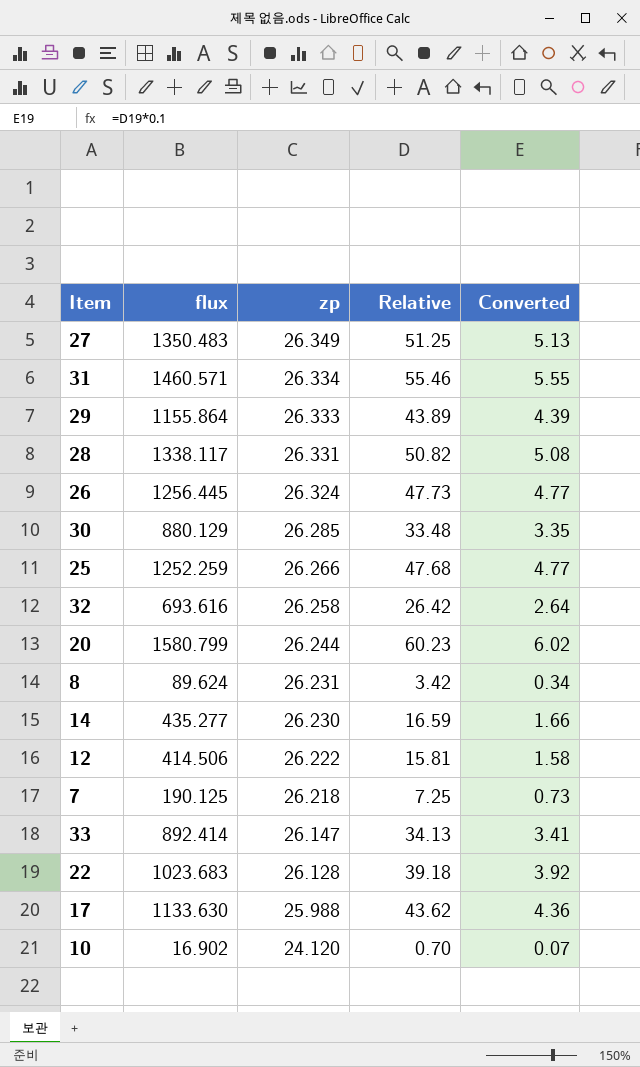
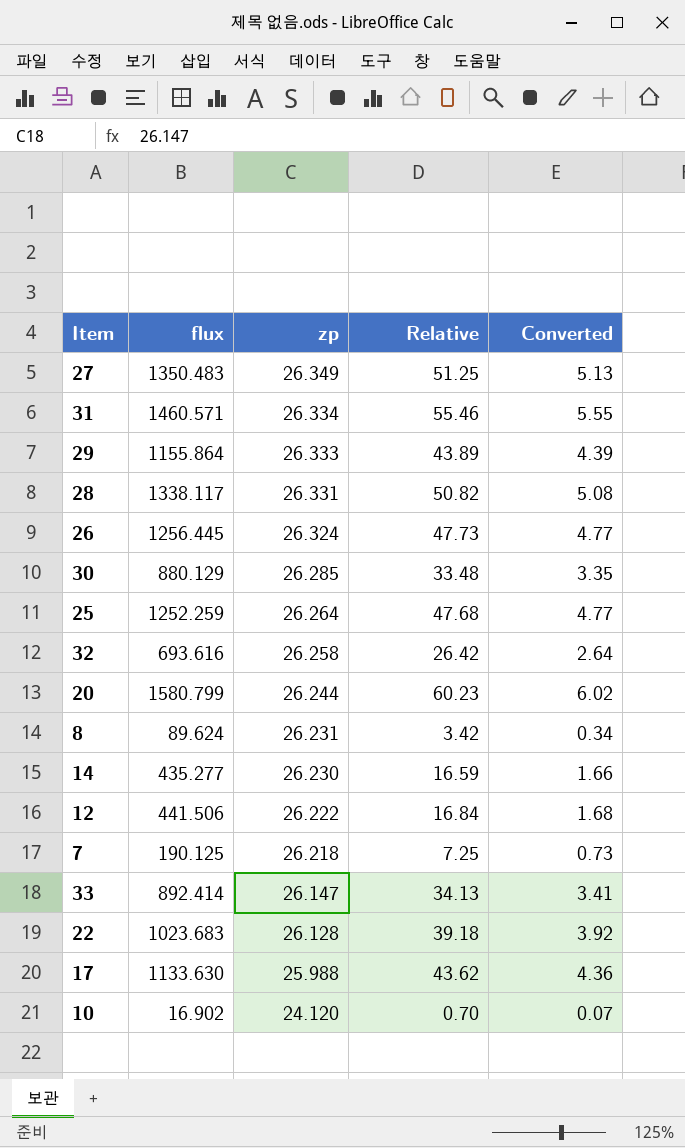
25 | zp: 26.266 -> 26.264
12 | flux: 414.506 -> 441.506
12 | Relative: 15.81 -> 16.84
12 | Converted: 1.58 -> 1.68

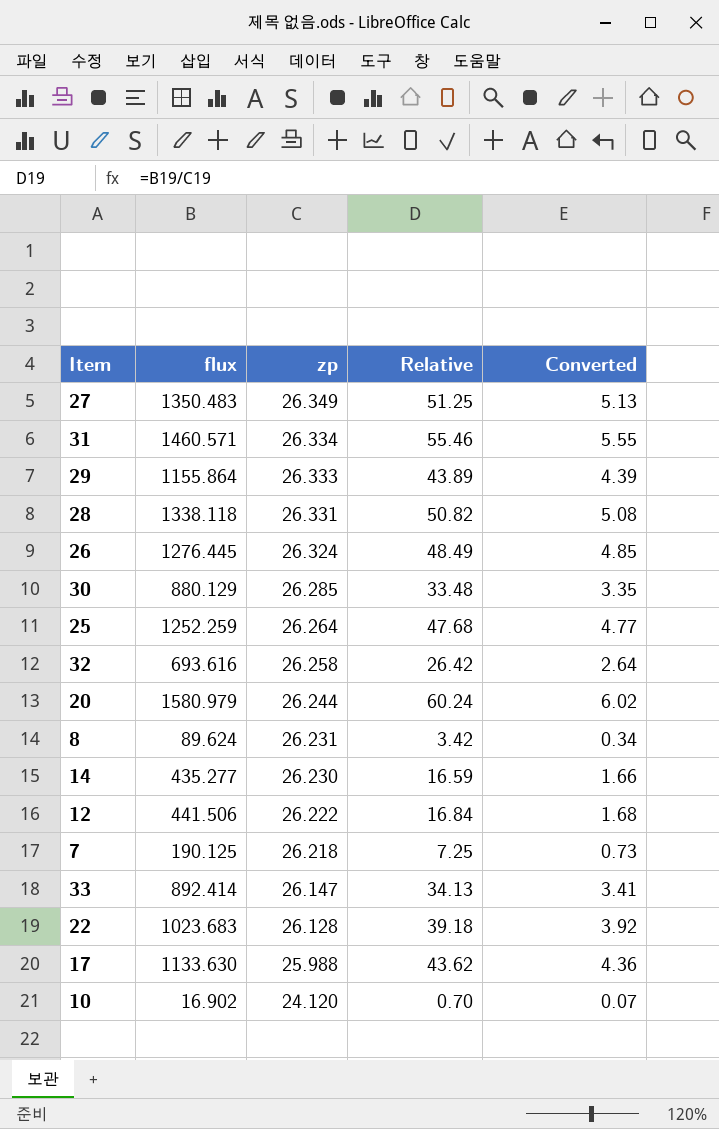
28 | flux: 1338.117 -> 1338.118
26 | flux: 1256.445 -> 1276.445
26 | Relative: 47.73 -> 48.49
26 | Converted: 4.77 -> 4.85
20 | flux: 1580.799 -> 1580.979
20 | Relative: 60.23 -> 60.24

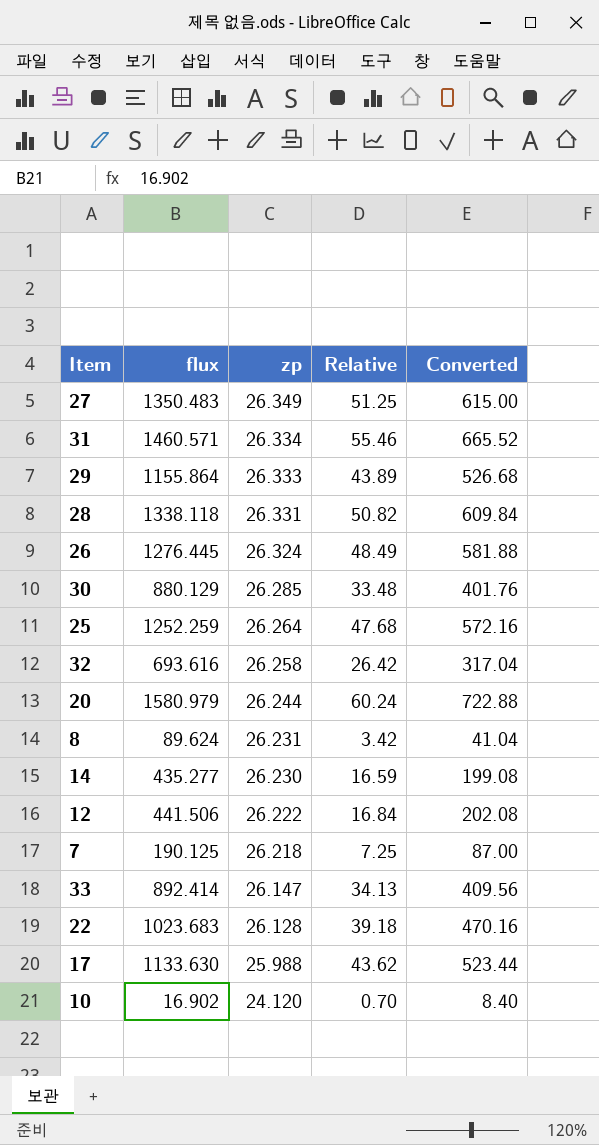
column Converted | formula: [Relative] * 0.1 -> [Relative] * 12

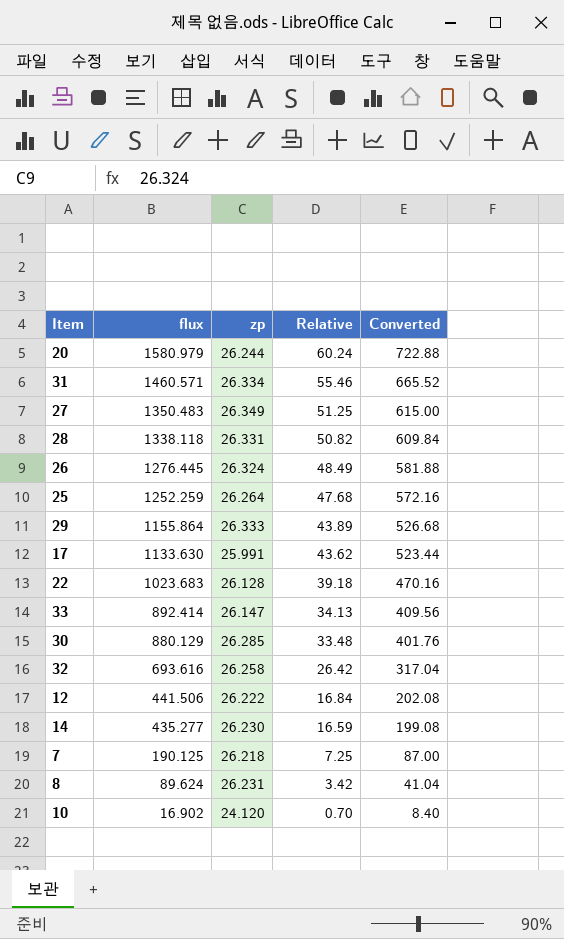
row order: zp descending -> flux descending
17 | zp: 25.988 -> 25.991

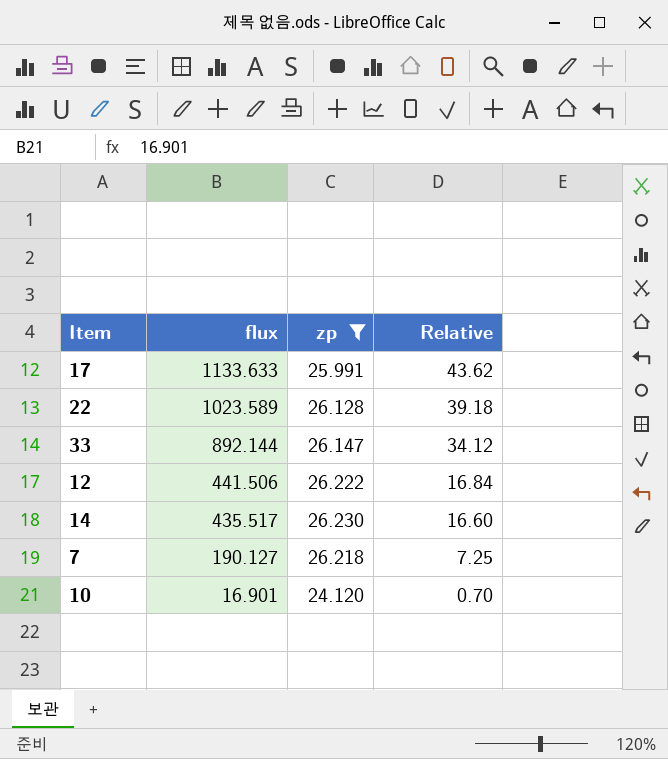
filter: none -> zp <= 26.230
column Converted | formula: [Relative] * 12 -> none
17 | flux: 1133.630 -> 1133.633
22 | flux: 1023.683 -> 1023.589
33 | flux: 892.414 -> 892.144
33 | Relative: 34.13 -> 34.12
14 | flux: 435.277 -> 435.517
14 | Relative: 16.59 -> 16.60
7 | flux: 190.125 -> 190.127
10 | flux: 16.902 -> 16.901

